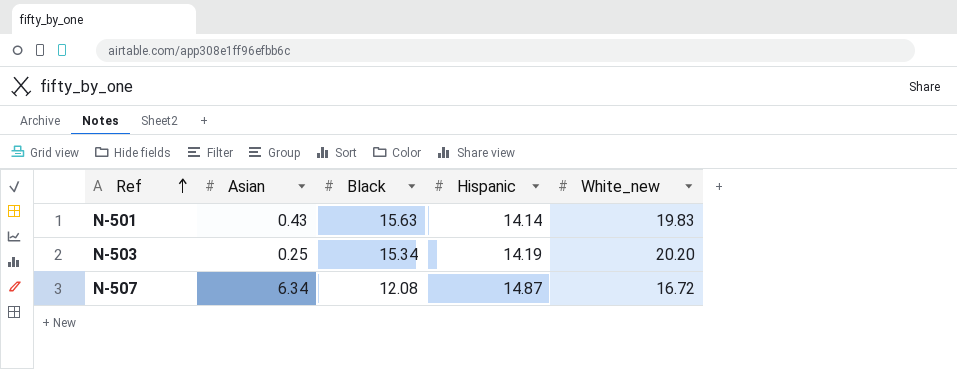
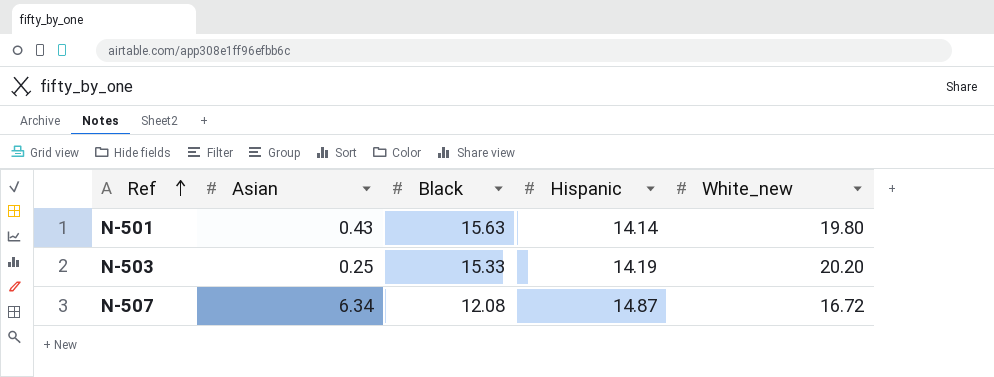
N-501 | White_new: 19.83 -> 19.80
N-503 | Black: 15.34 -> 15.33

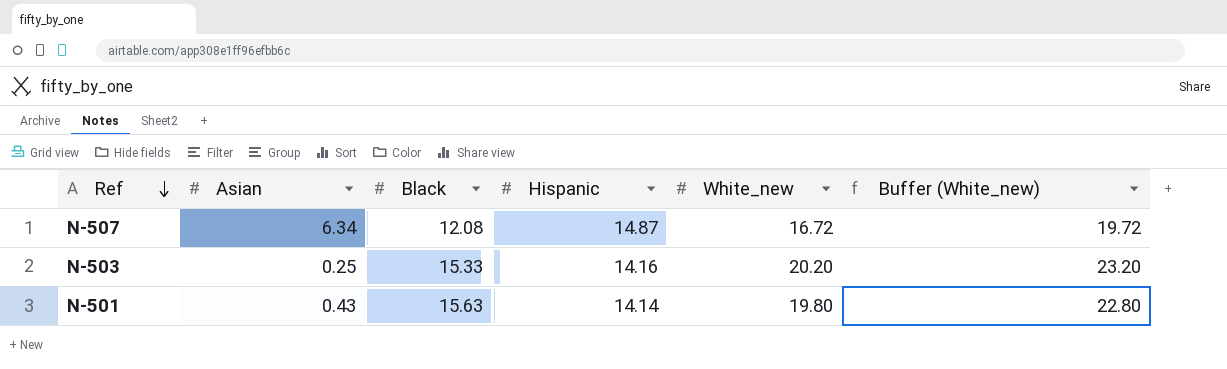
row order: Ref ascending -> Ref descending
column Buffer (White_new) | formula: none -> [White_new] + 3
N-503 | Hispanic: 14.19 -> 14.16

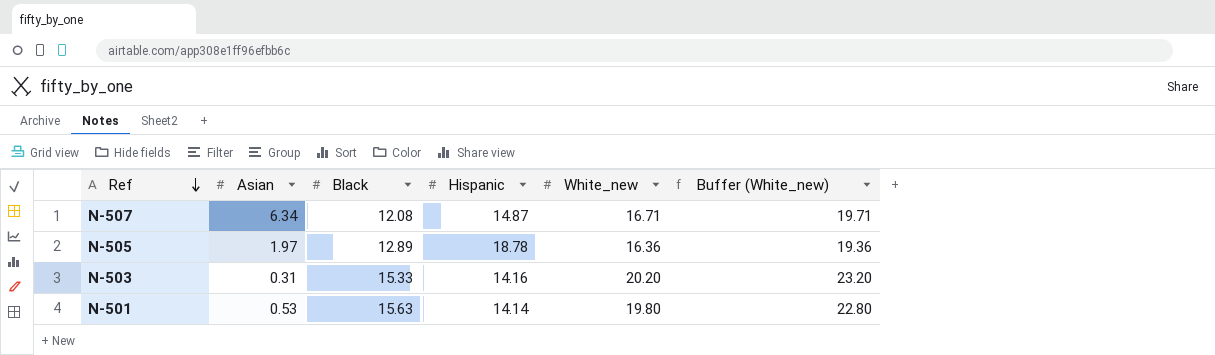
N-507 | White_new: 16.72 -> 16.71
N-507 | Buffer (White_new): 19.72 -> 19.71
row N-505: none -> 1.97 | 12.89 | 18.78 | 16.36 | 19.36
N-503 | Asian: 0.25 -> 0.31
N-501 | Asian: 0.43 -> 0.53

